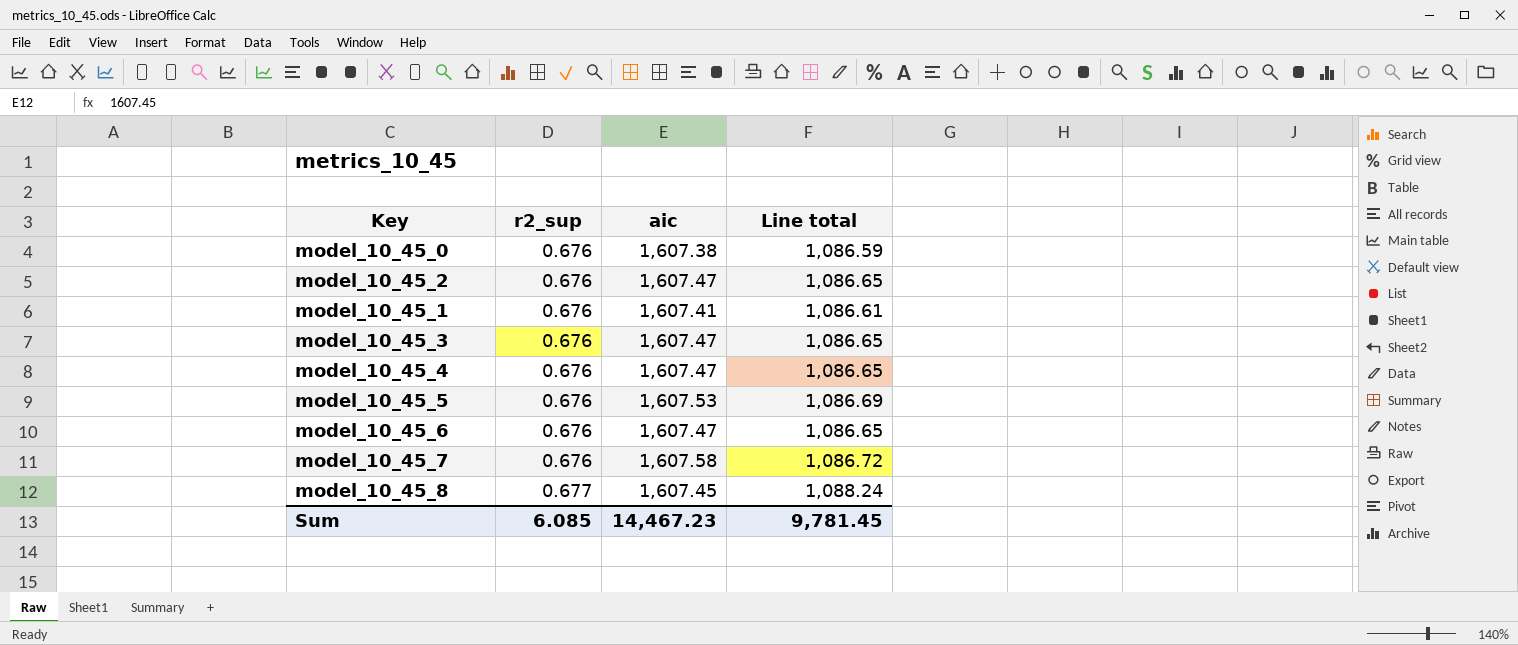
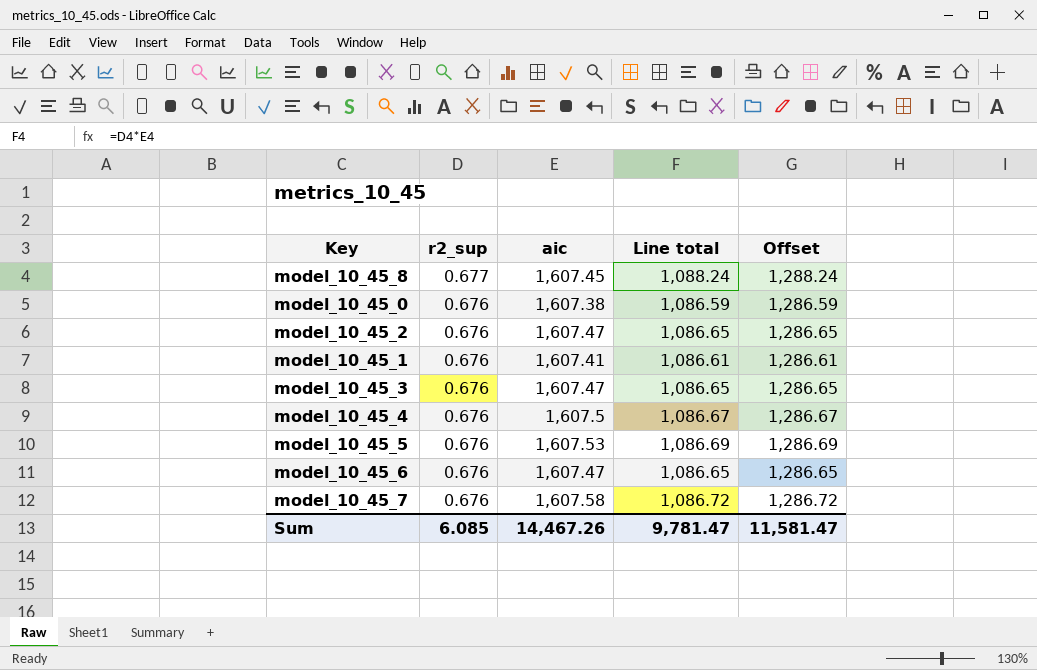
row order: r2_sup ascending -> r2_sup descending
column Offset | formula: none -> [Line total] + 200
model_10_45_4 | aic: 1,607.47 -> 1,607.5
model_10_45_4 | Line total: 1,086.65 -> 1,086.67
Sum | aic: 14,467.23 -> 14,467.26
Sum | Line total: 9,781.45 -> 9,781.47

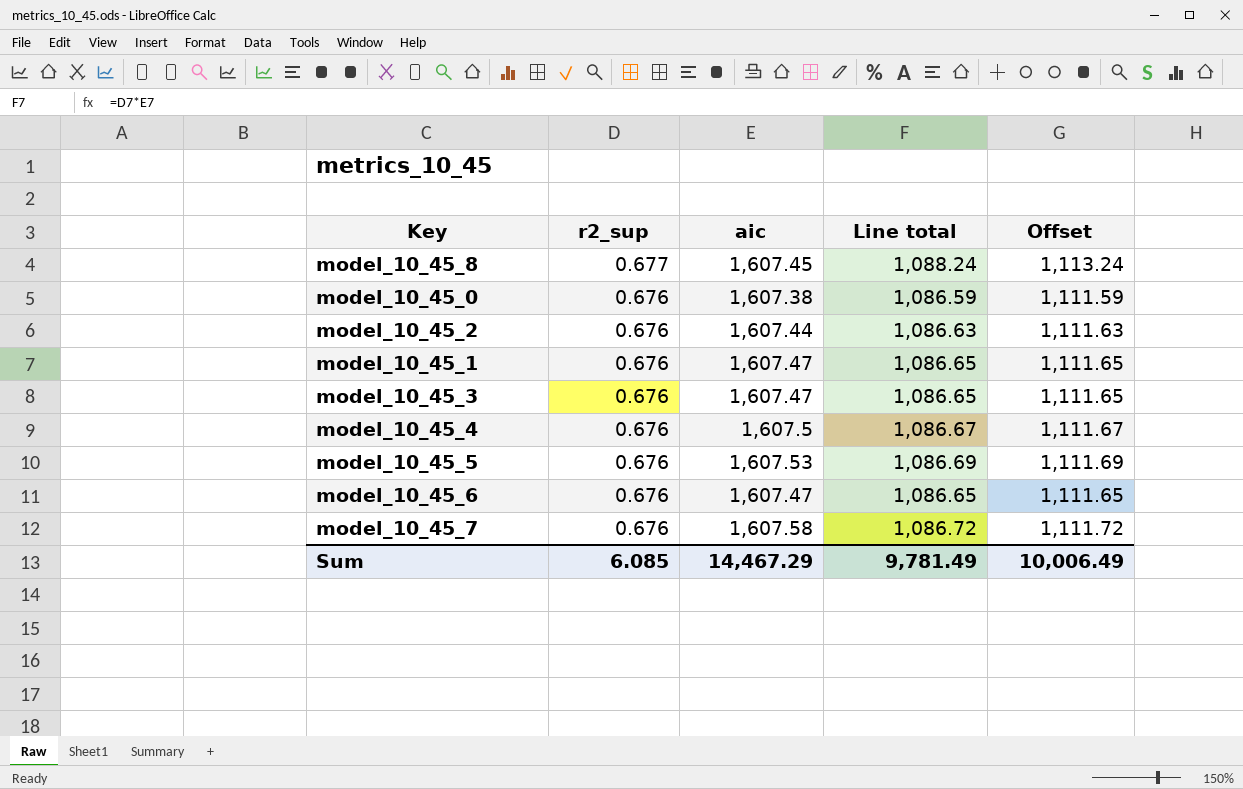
column Offset | formula: [Line total] + 200 -> [Line total] + 25
model_10_45_2 | aic: 1,607.47 -> 1,607.44
model_10_45_2 | Line total: 1,086.65 -> 1,086.63
model_10_45_1 | aic: 1,607.41 -> 1,607.47
model_10_45_1 | Line total: 1,086.61 -> 1,086.65
Sum | aic: 14,467.26 -> 14,467.29
Sum | Line total: 9,781.47 -> 9,781.49
Sum | Offset: 11,581.47 -> 10,006.49

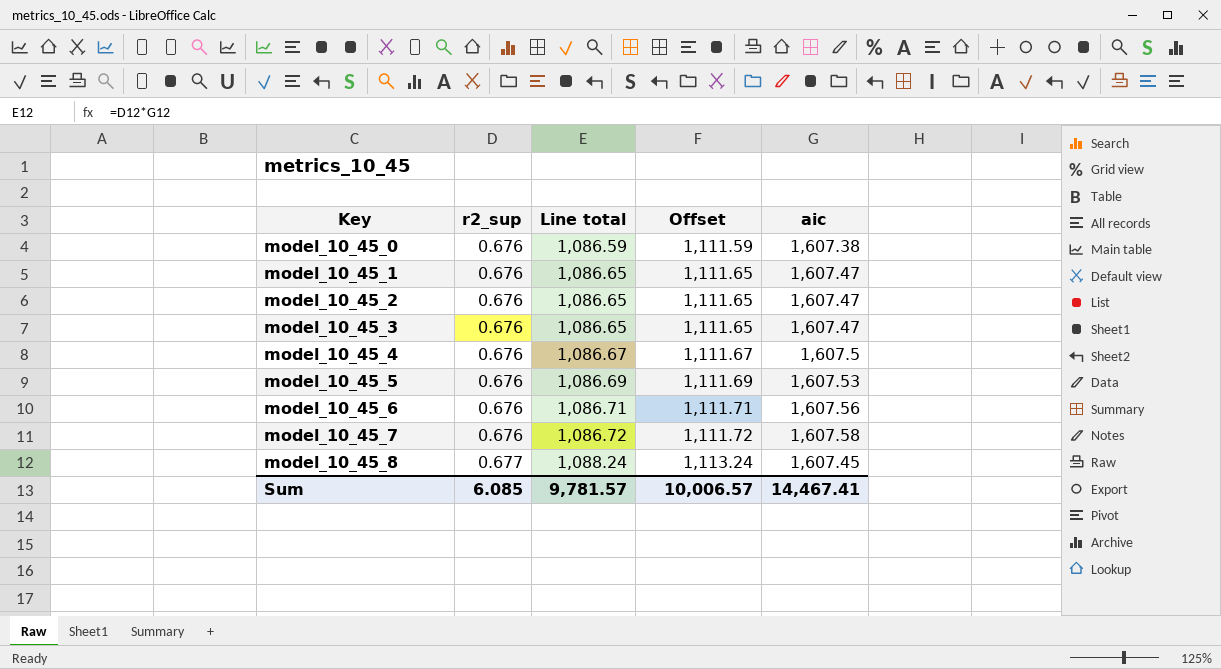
row order: r2_sup descending -> Key ascending
column aic | position: 3 -> 5
model_10_45_2 | Line total: 1,086.63 -> 1,086.65
model_10_45_2 | Offset: 1,111.63 -> 1,111.65
model_10_45_2 | aic: 1,607.44 -> 1,607.47
model_10_45_6 | Line total: 1,086.65 -> 1,086.71
model_10_45_6 | Offset: 1,111.65 -> 1,111.71
model_10_45_6 | aic: 1,607.47 -> 1,607.56
Sum | Line total: 9,781.49 -> 9,781.57
Sum | Offset: 10,006.49 -> 10,006.57
Sum | aic: 14,467.29 -> 14,467.41

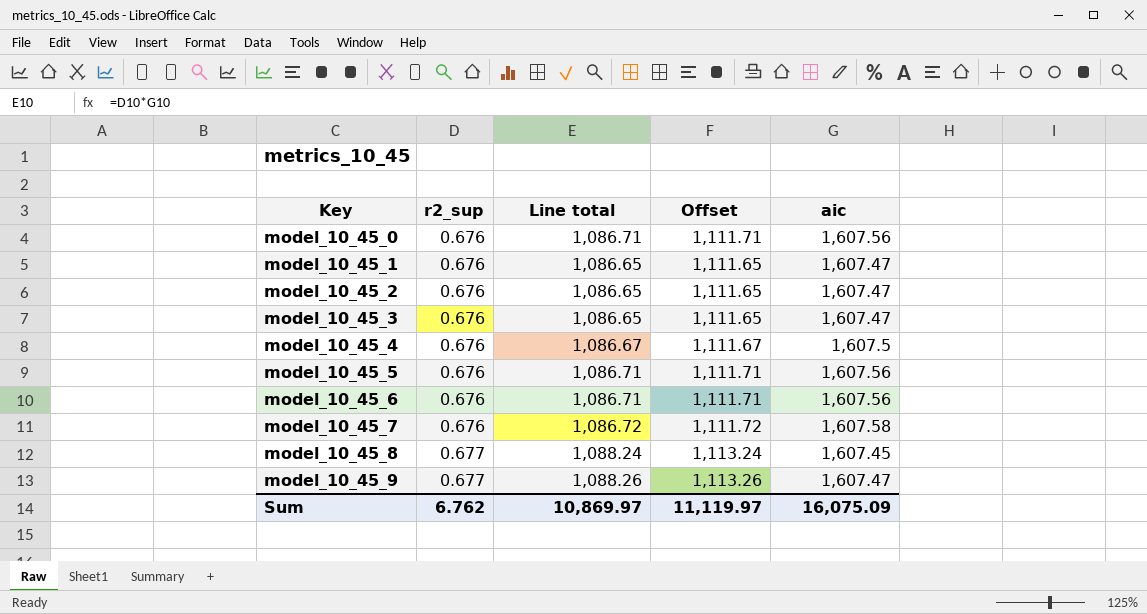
model_10_45_0 | Line total: 1,086.59 -> 1,086.71
model_10_45_0 | Offset: 1,111.59 -> 1,111.71
model_10_45_0 | aic: 1,607.38 -> 1,607.56
model_10_45_5 | Line total: 1,086.69 -> 1,086.71
model_10_45_5 | Offset: 1,111.69 -> 1,111.71
model_10_45_5 | aic: 1,607.53 -> 1,607.56
row model_10_45_9: none -> 0.677 | 1,088.26 | 1,113.26 | 1,607.47
Sum | r2_sup: 6.085 -> 6.762
Sum | Line total: 9,781.57 -> 10,869.97
Sum | Offset: 10,006.57 -> 11,119.97
Sum | aic: 14,467.41 -> 16,075.09

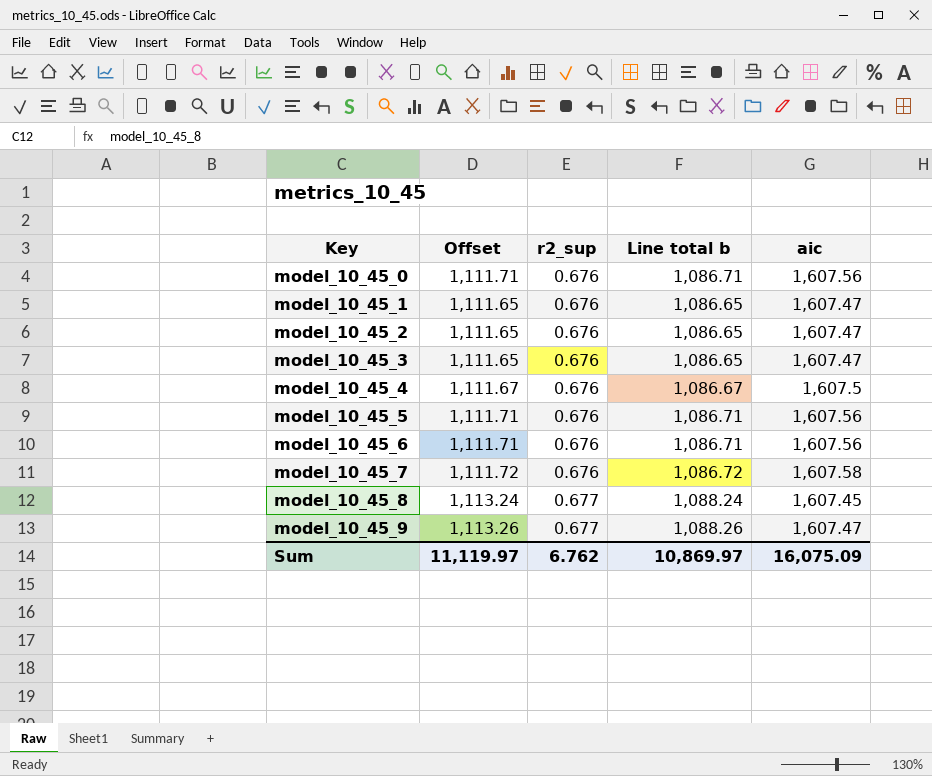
column Offset | position: 4 -> 2
column name: Line total -> Line total b

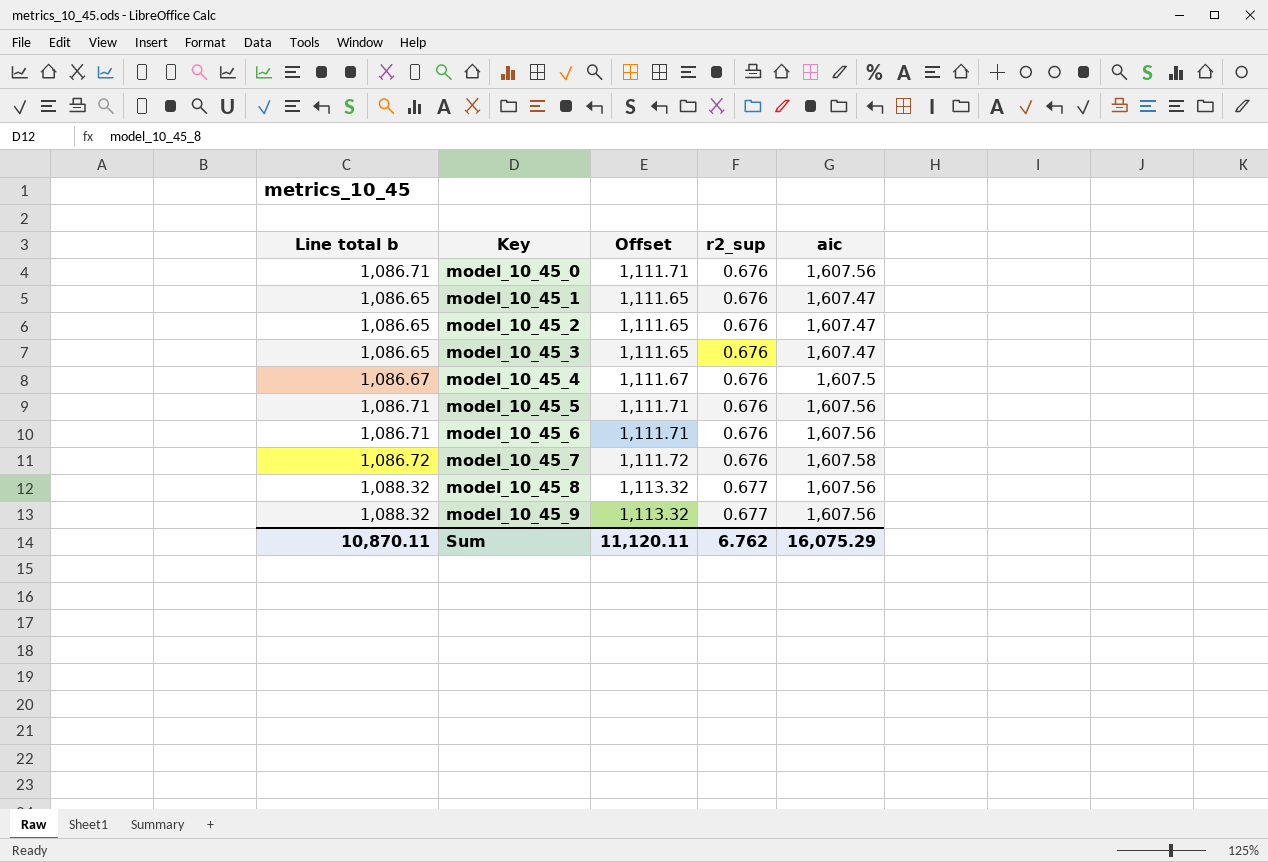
column Line total b | position: 4 -> 1
model_10_45_8 | Line total b: 1,088.24 -> 1,088.32
model_10_45_8 | Offset: 1,113.24 -> 1,113.32
model_10_45_8 | aic: 1,607.45 -> 1,607.56
model_10_45_9 | Line total b: 1,088.26 -> 1,088.32
model_10_45_9 | Offset: 1,113.26 -> 1,113.32
model_10_45_9 | aic: 1,607.47 -> 1,607.56
Sum | Line total b: 10,869.97 -> 10,870.11
Sum | Offset: 11,119.97 -> 11,120.11
Sum | aic: 16,075.09 -> 16,075.29

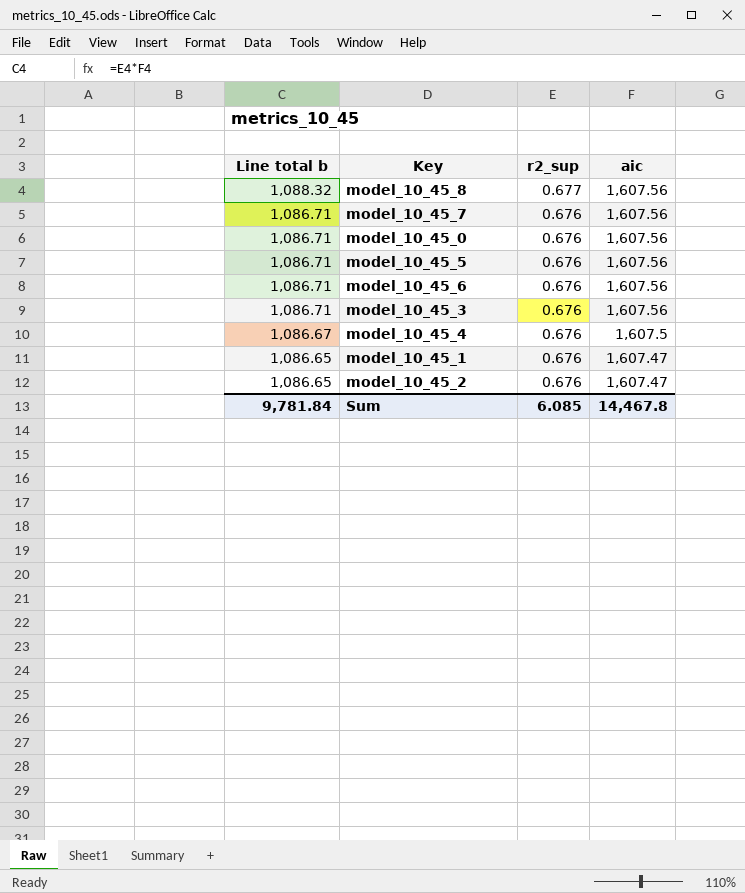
row order: Key ascending -> Line total b descending
column Offset | formula: [Line total b] + 25 -> none
row model_10_45_9: 1,088.32 | 1,113.32 | 0.677 | 1,607.56 -> none
model_10_45_7 | Line total b: 1,086.72 -> 1,086.71
model_10_45_7 | aic: 1,607.58 -> 1,607.56
model_10_45_3 | Line total b: 1,086.65 -> 1,086.71
model_10_45_3 | aic: 1,607.47 -> 1,607.56
Sum | Line total b: 10,870.11 -> 9,781.84
Sum | r2_sup: 6.762 -> 6.085
Sum | aic: 16,075.29 -> 14,467.8

